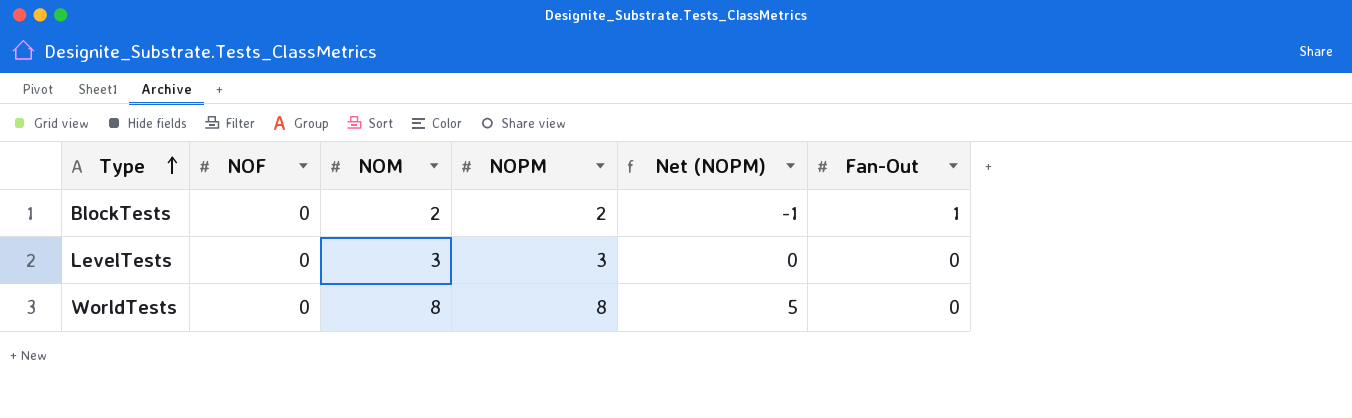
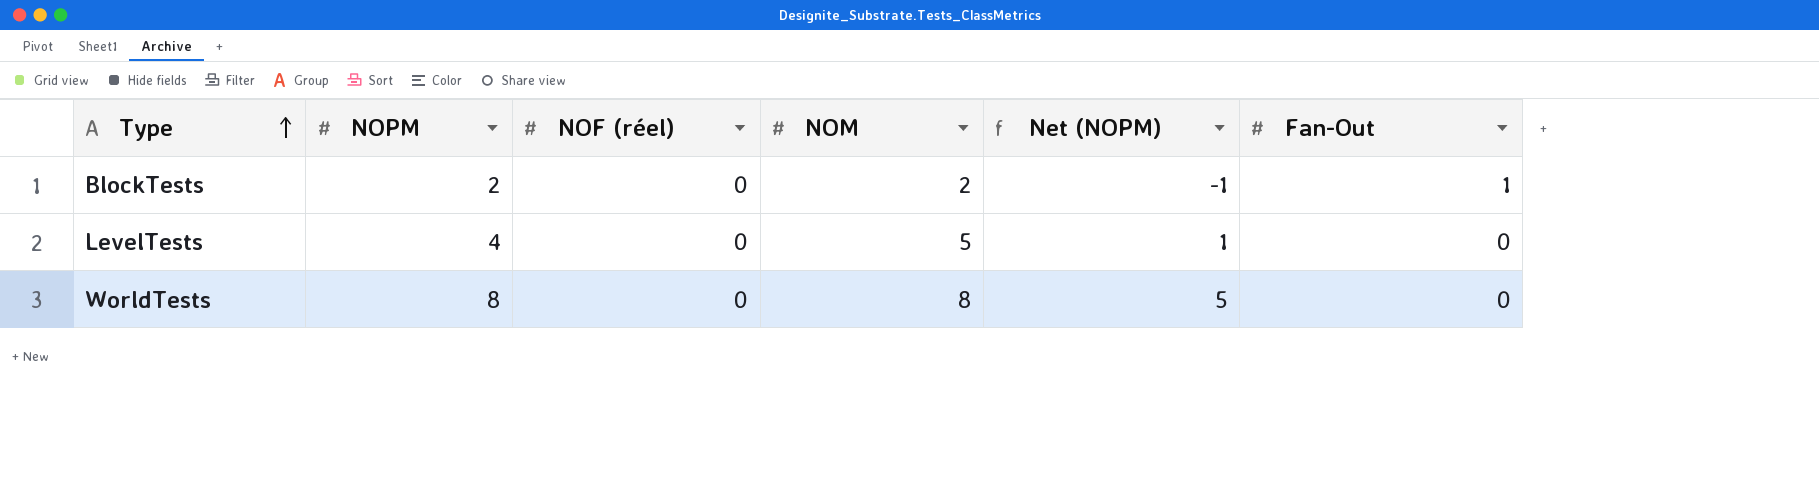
column NOPM | position: 4 -> 2
column name: NOF -> NOF (réel)
LevelTests | NOPM: 3 -> 4
LevelTests | NOM: 3 -> 5
LevelTests | Net (NOPM): 0 -> 1

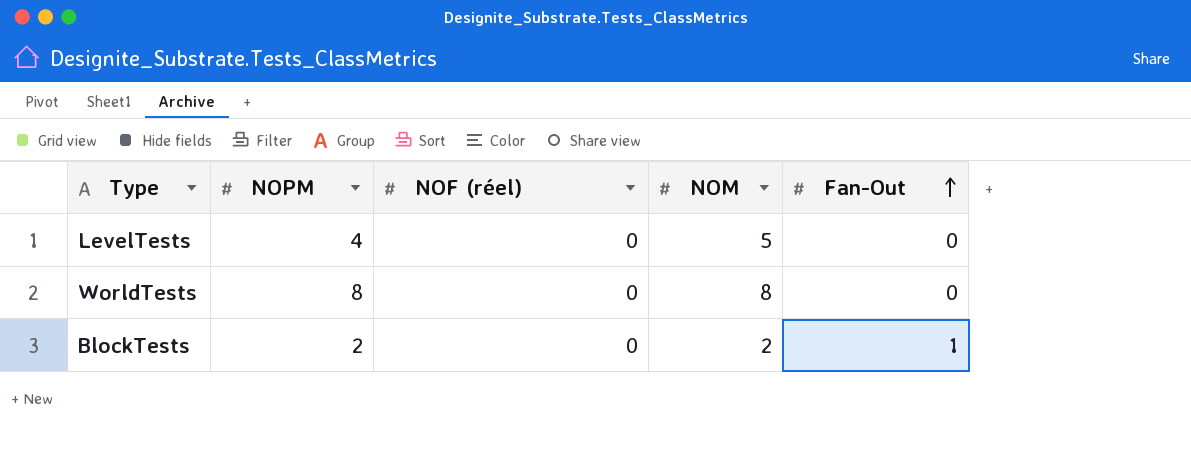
row order: Type ascending -> Fan-Out ascending
column Net (NOPM) | formula: [NOPM] - 3 -> none

